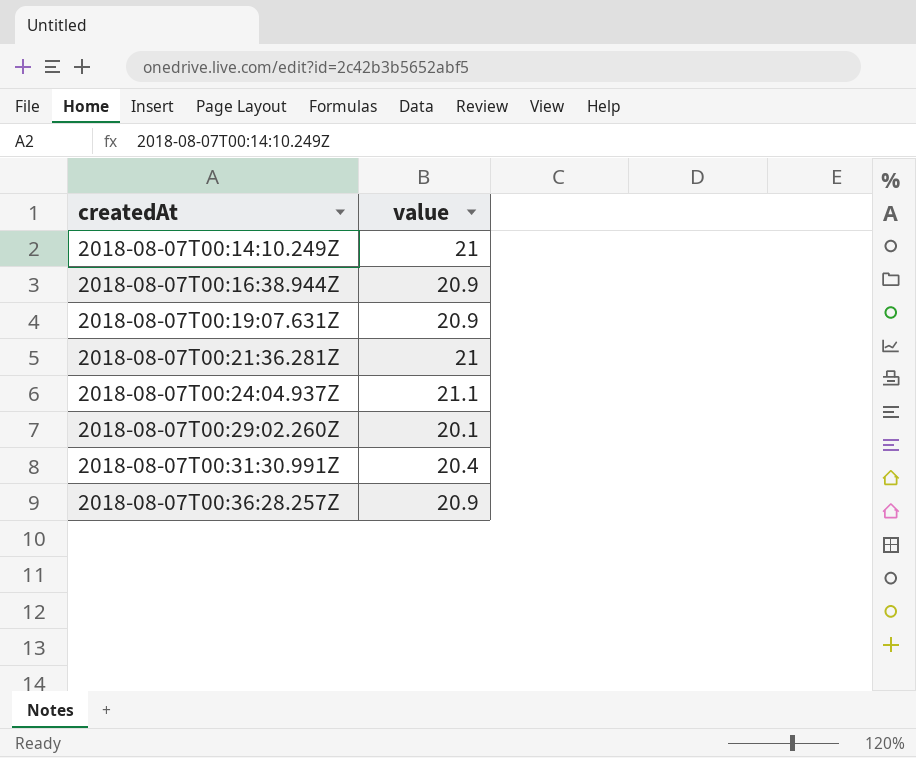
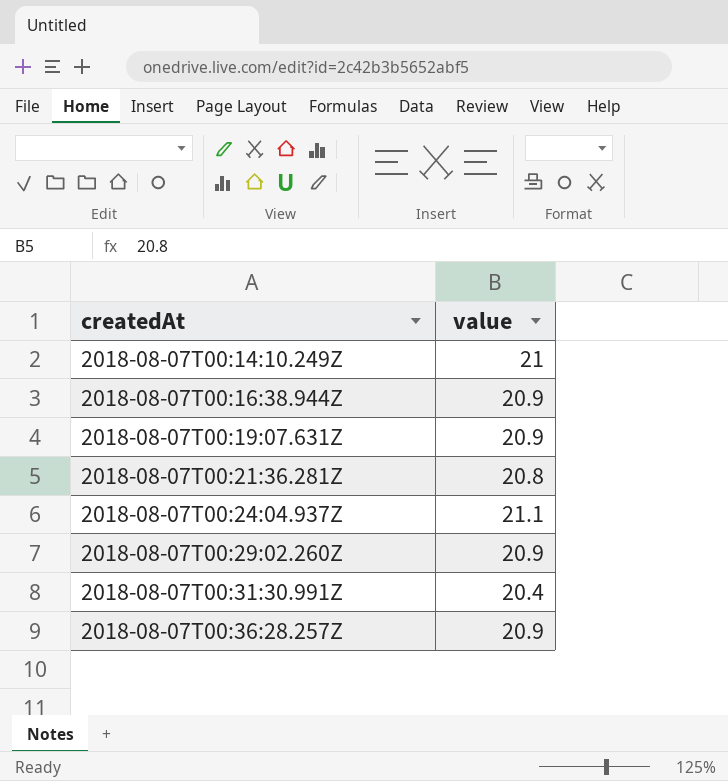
2018-08-07T00:21:36.281Z | value: 21 -> 20.8
2018-08-07T00:29:02.260Z | value: 20.1 -> 20.9

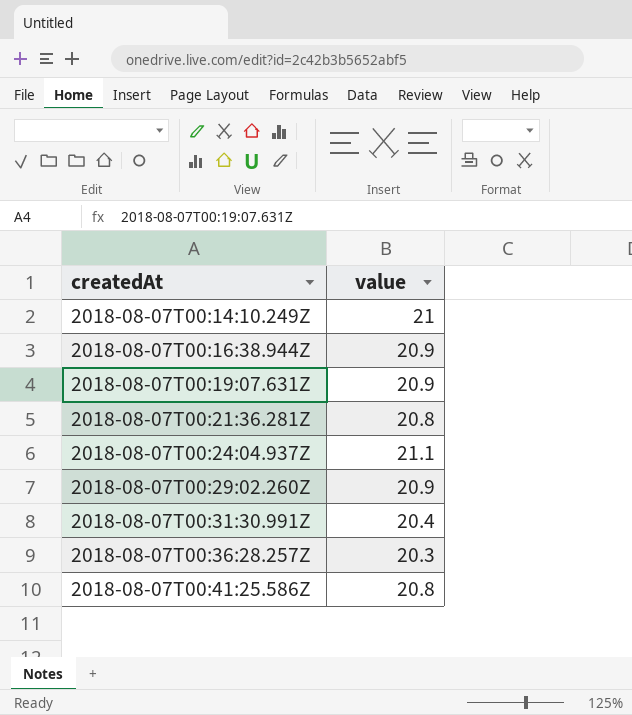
2018-08-07T00:36:28.257Z | value: 20.9 -> 20.3
row 2018-08-07T00:41:25.586Z: none -> 20.8

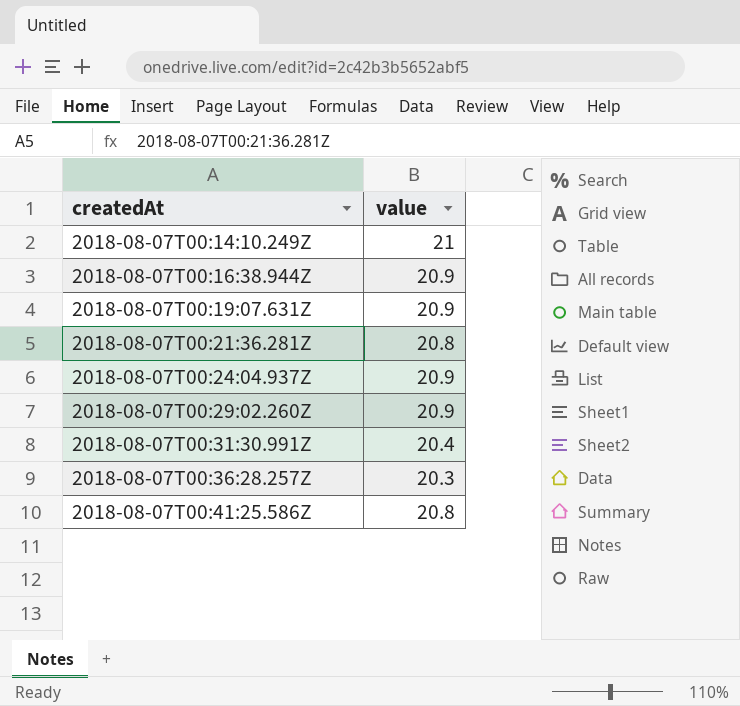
2018-08-07T00:24:04.937Z | value: 21.1 -> 20.9

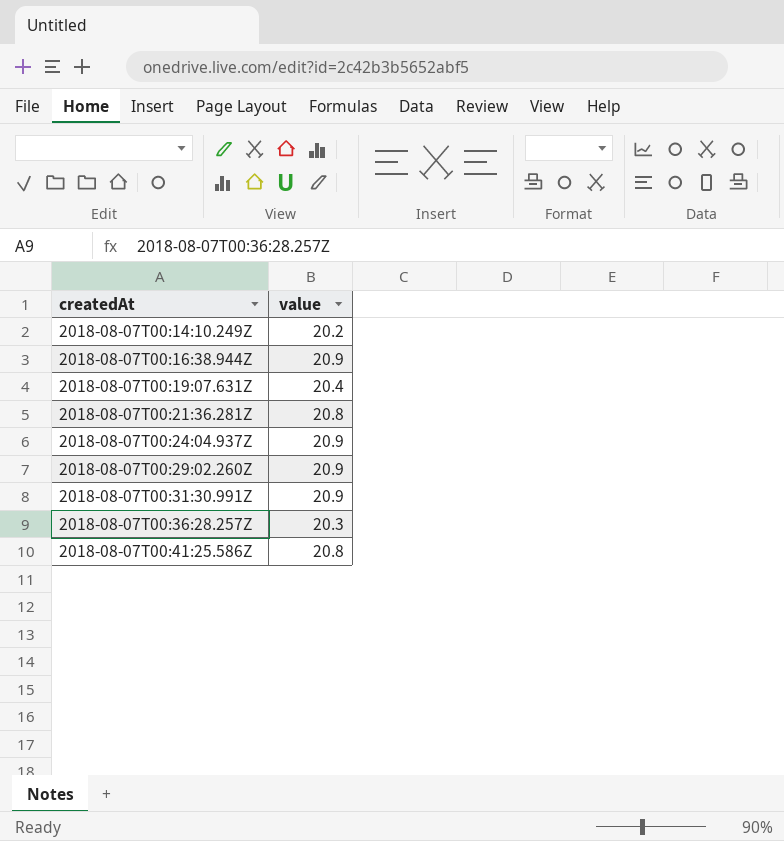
2018-08-07T00:14:10.249Z | value: 21 -> 20.2
2018-08-07T00:19:07.631Z | value: 20.9 -> 20.4
2018-08-07T00:31:30.991Z | value: 20.4 -> 20.9

